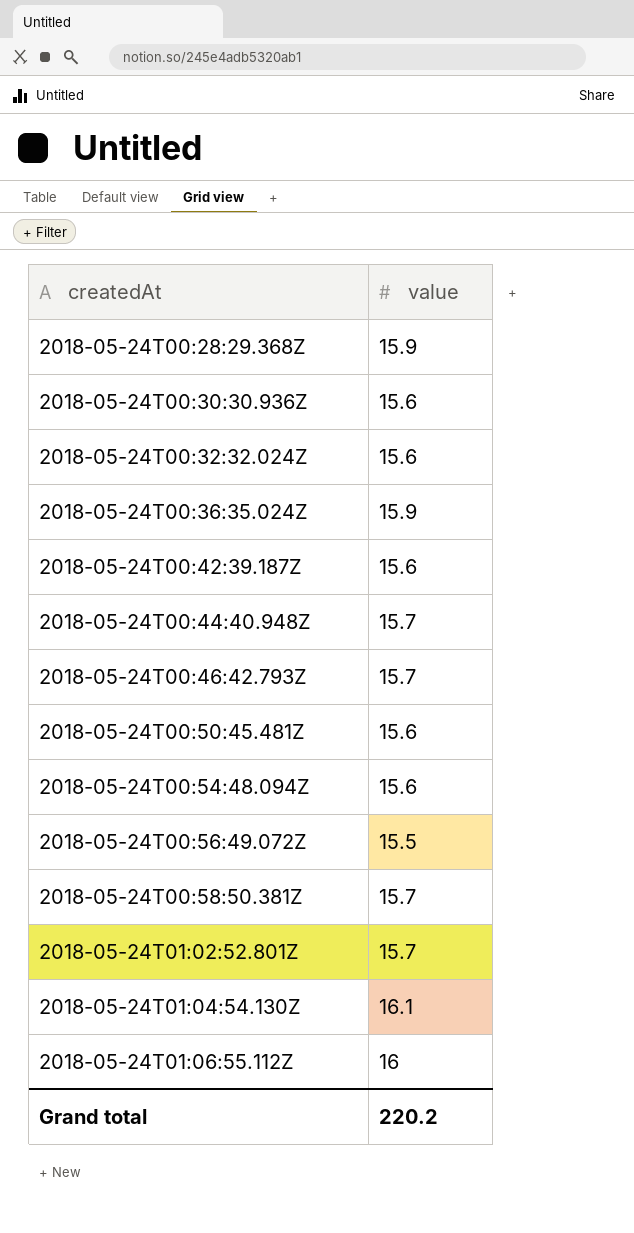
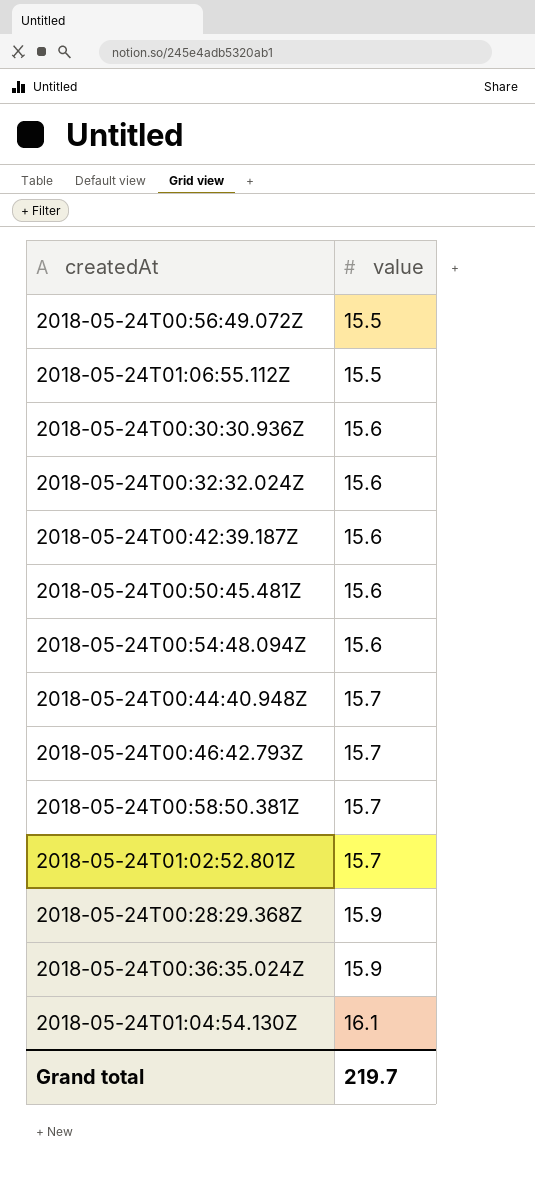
row order: createdAt ascending -> value ascending
2018-05-24T01:06:55.112Z | value: 16 -> 15.5
Grand total | value: 220.2 -> 219.7

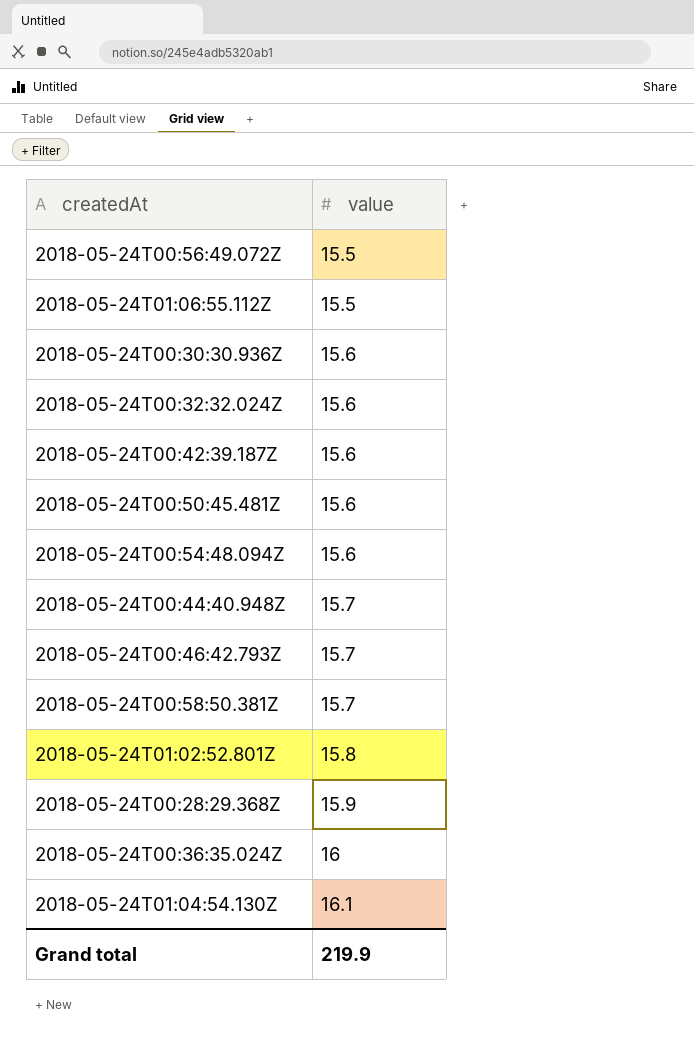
2018-05-24T01:02:52.801Z | value: 15.7 -> 15.8
2018-05-24T00:36:35.024Z | value: 15.9 -> 16
Grand total | value: 219.7 -> 219.9

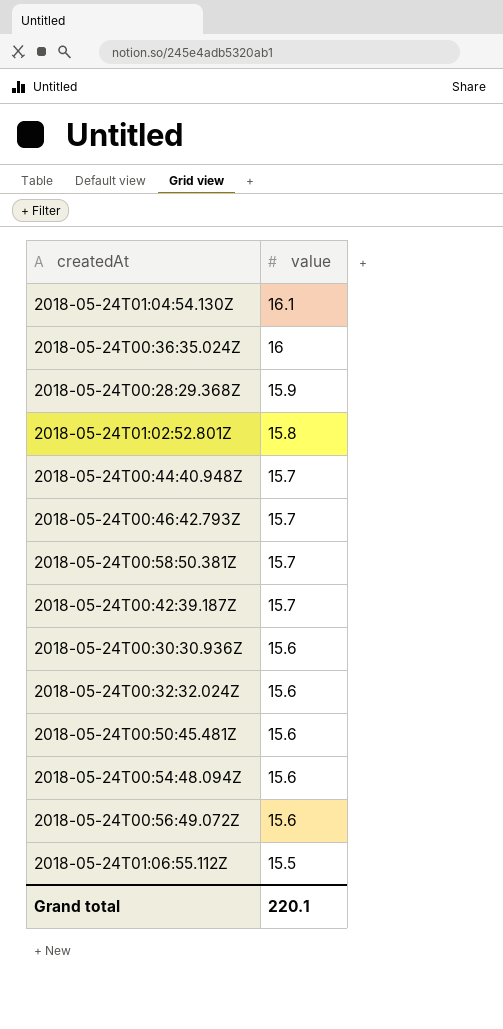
row order: value ascending -> value descending
2018-05-24T00:42:39.187Z | value: 15.6 -> 15.7
2018-05-24T00:56:49.072Z | value: 15.5 -> 15.6
Grand total | value: 219.9 -> 220.1

